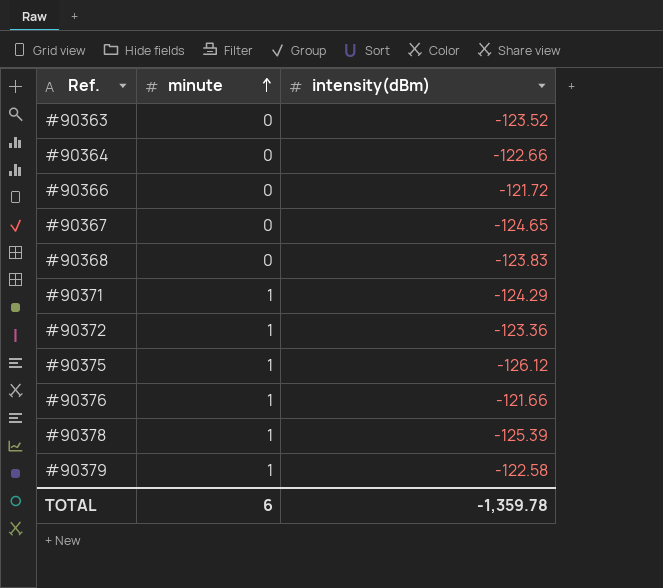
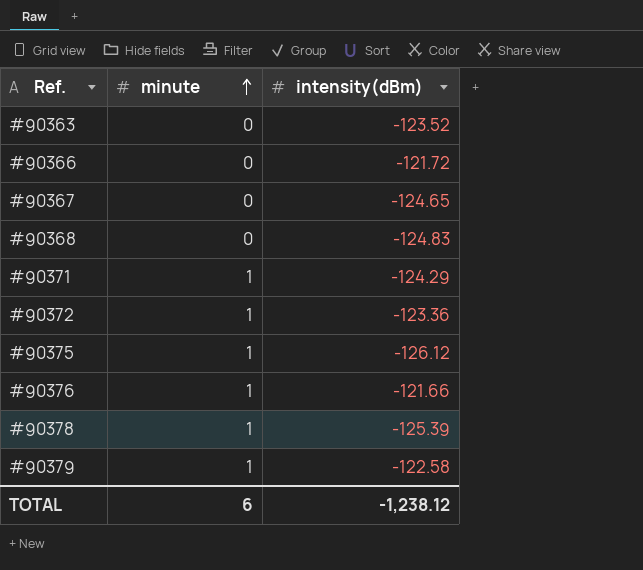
row #90364: 0 | -122.66 -> none
#90368 | intensity(dBm): -123.83 -> -124.83
TOTAL | intensity(dBm): -1,359.78 -> -1,238.12

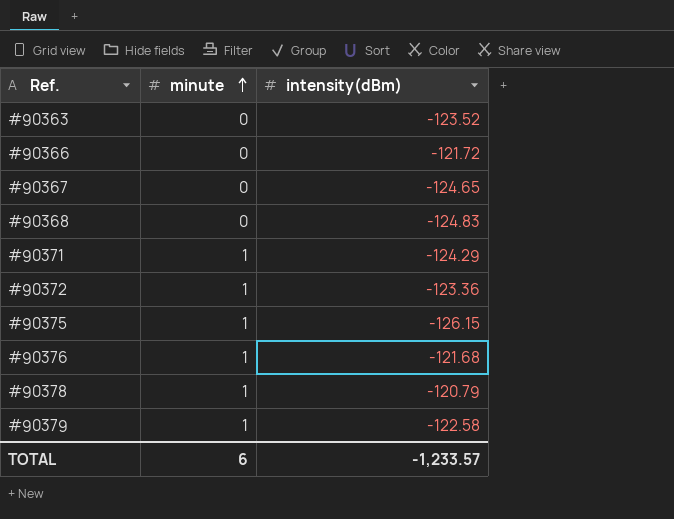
#90375 | intensity(dBm): -126.12 -> -126.15
#90376 | intensity(dBm): -121.66 -> -121.68
#90378 | intensity(dBm): -125.39 -> -120.79
TOTAL | intensity(dBm): -1,238.12 -> -1,233.57

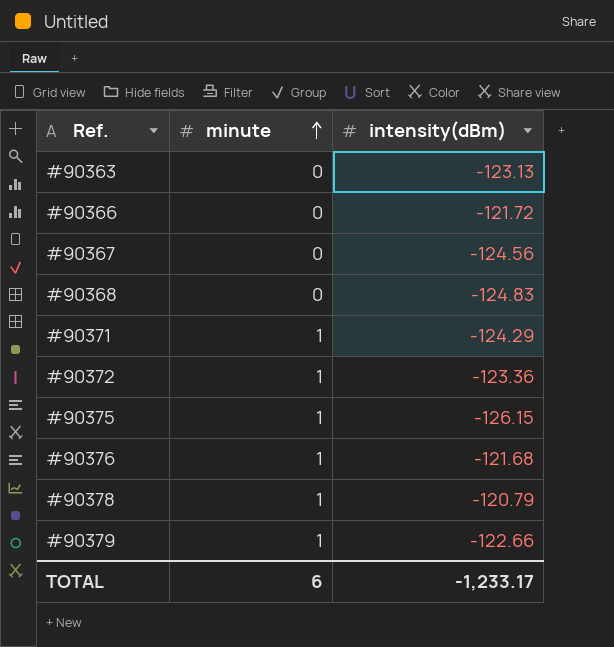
#90363 | intensity(dBm): -123.52 -> -123.13
#90367 | intensity(dBm): -124.65 -> -124.56
#90379 | intensity(dBm): -122.58 -> -122.66
TOTAL | intensity(dBm): -1,233.57 -> -1,233.17

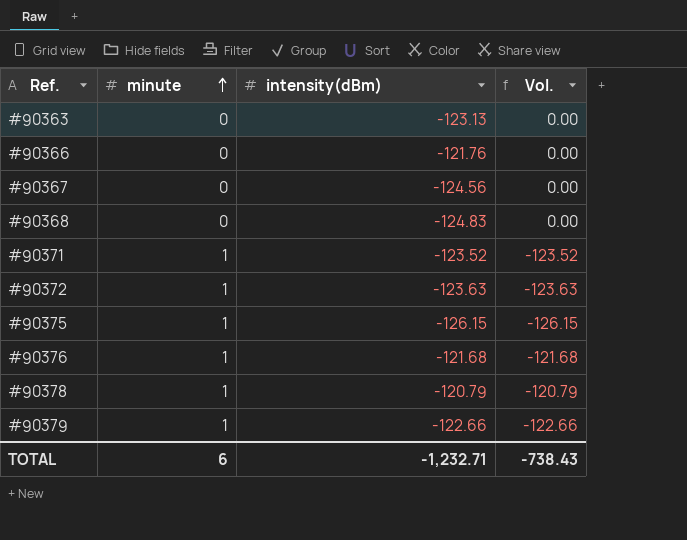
column Vol. | formula: none -> [minute] * [intensity(dBm)]
#90366 | intensity(dBm): -121.72 -> -121.76
#90371 | intensity(dBm): -124.29 -> -123.52
#90372 | intensity(dBm): -123.36 -> -123.63
TOTAL | intensity(dBm): -1,233.17 -> -1,232.71

